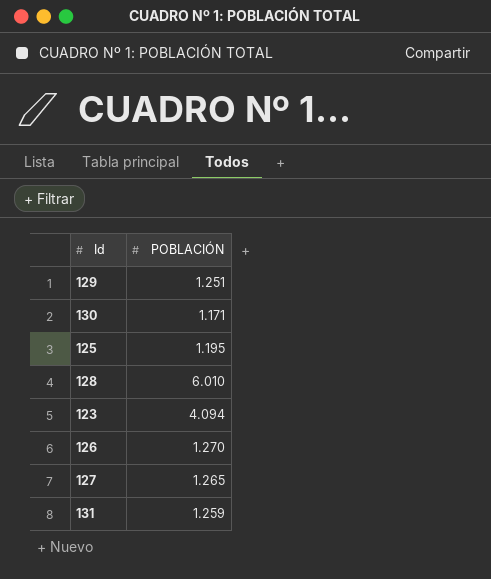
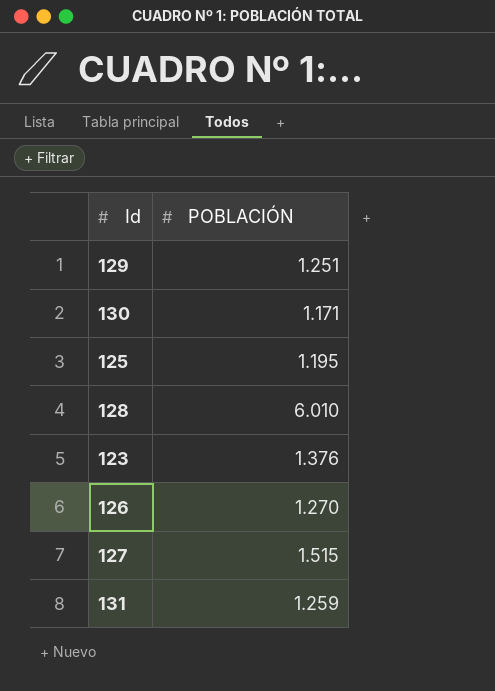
123 | POBLACIÓN: 4.094 -> 1.376
127 | POBLACIÓN: 1.265 -> 1.515

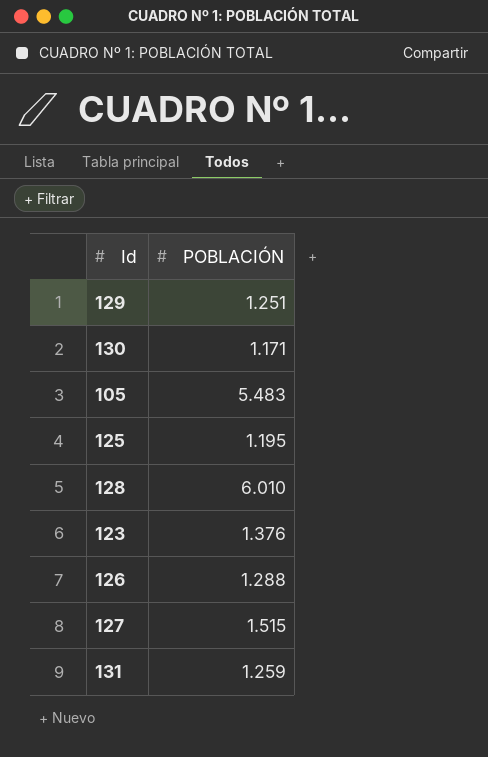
row 105: none -> 5.483
126 | POBLACIÓN: 1.270 -> 1.288

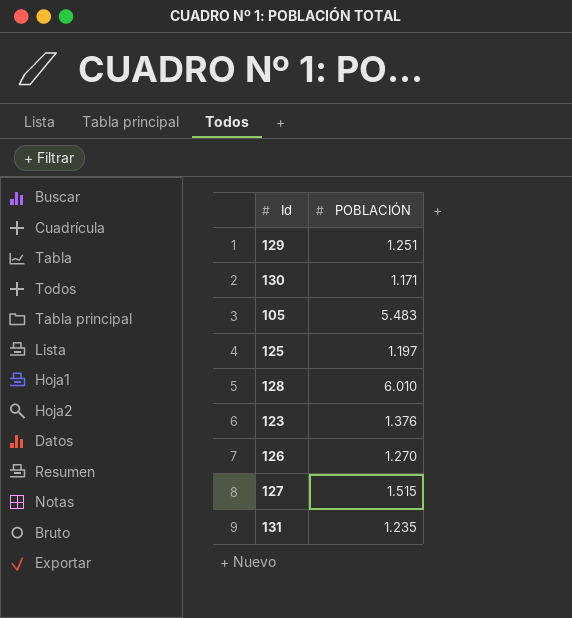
125 | POBLACIÓN: 1.195 -> 1.197
126 | POBLACIÓN: 1.288 -> 1.270
131 | POBLACIÓN: 1.259 -> 1.235

